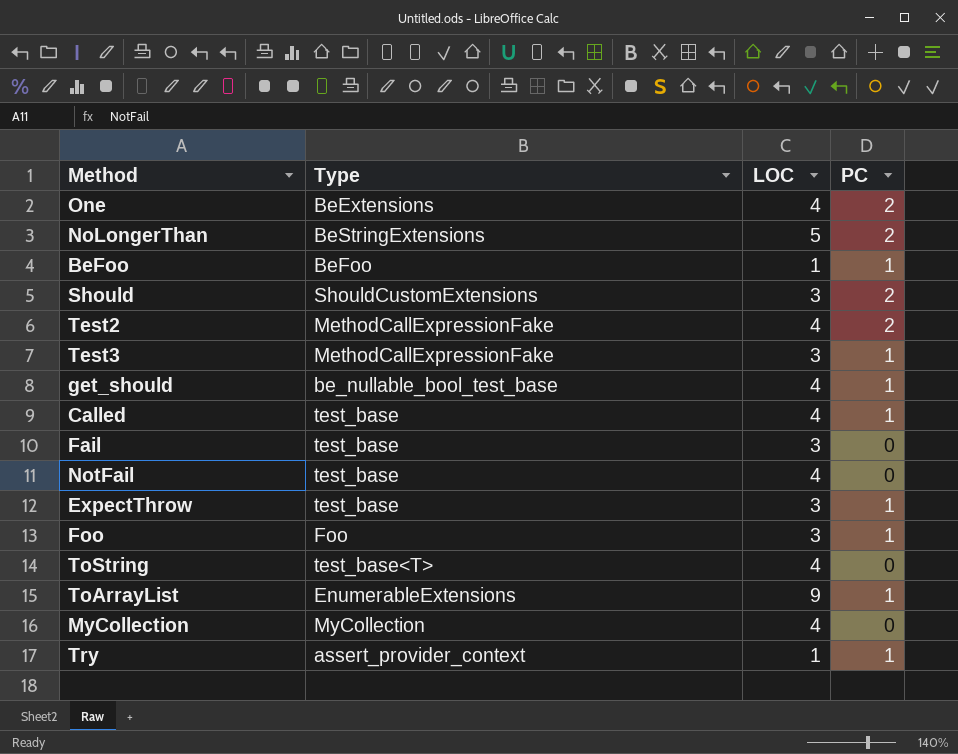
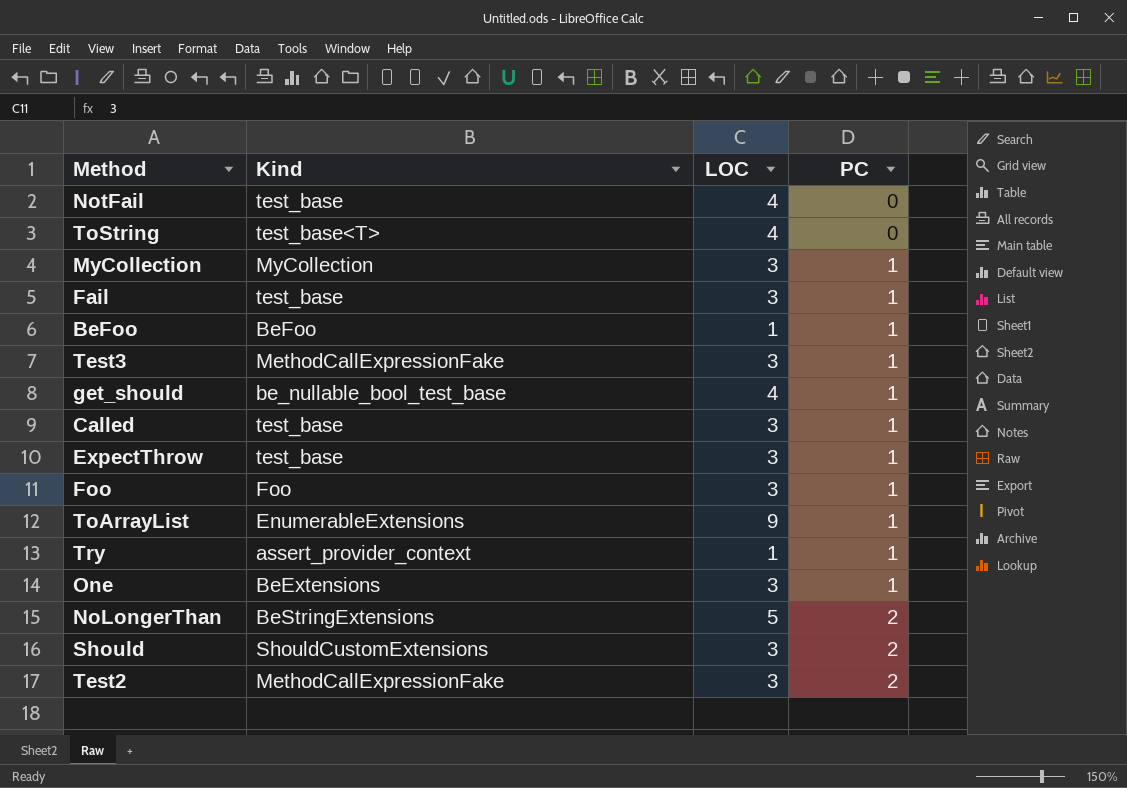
row order: none -> PC ascending
column name: Type -> Kind
MyCollection | LOC: 4 -> 3
MyCollection | PC: 0 -> 1
Fail | PC: 0 -> 1
Called | LOC: 4 -> 3
One | LOC: 4 -> 3
One | PC: 2 -> 1
Test2 | LOC: 4 -> 3

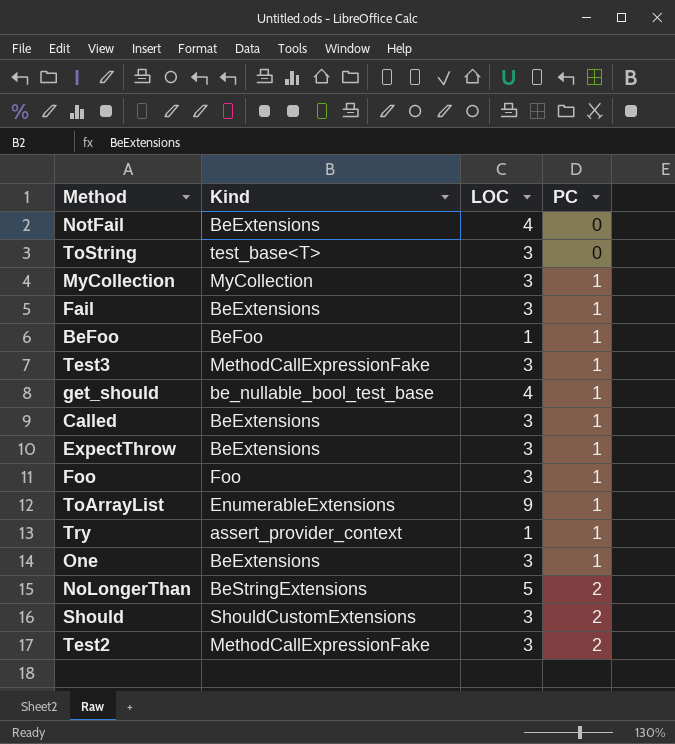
NotFail | Kind: test_base -> BeExtensions
ToString | LOC: 4 -> 3
Fail | Kind: test_base -> BeExtensions
Called | Kind: test_base -> BeExtensions
ExpectThrow | Kind: test_base -> BeExtensions

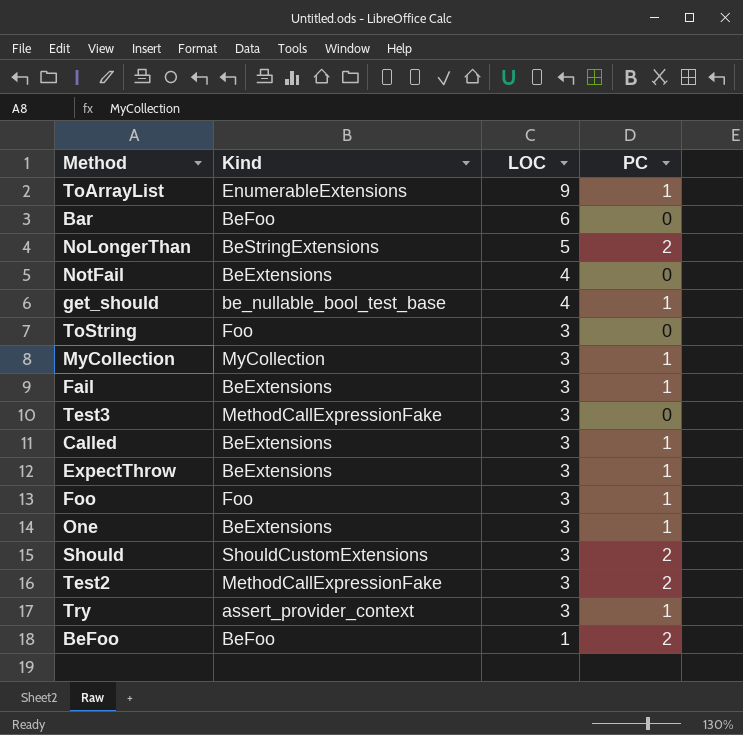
row order: PC ascending -> LOC descending
row Bar: none -> BeFoo | 6 | 0
ToString | Kind: test_base<T> -> Foo
Test3 | PC: 1 -> 0
Try | LOC: 1 -> 3
BeFoo | PC: 1 -> 2

